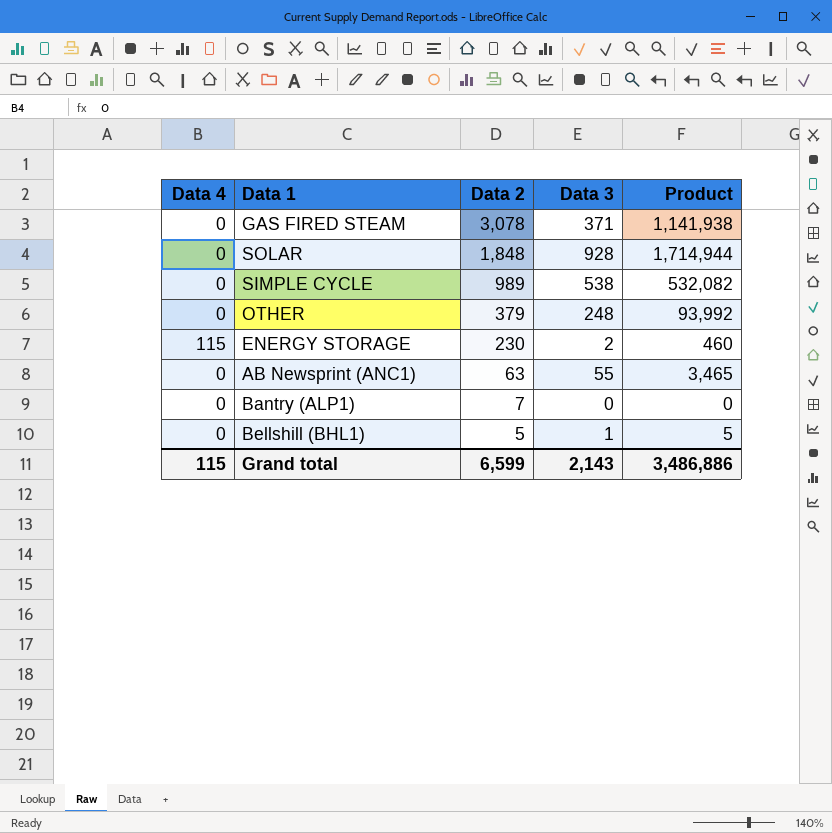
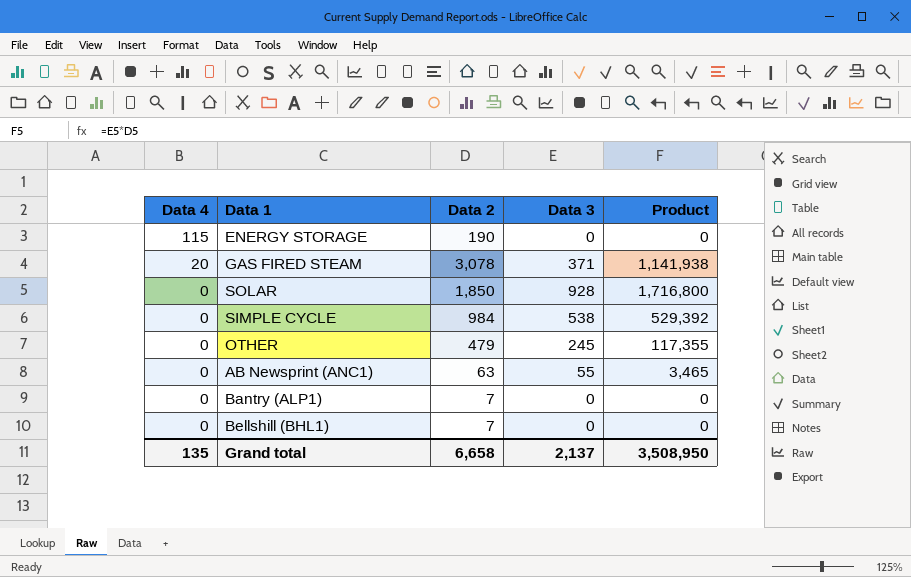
row order: Data 2 descending -> Data 4 descending
ENERGY STORAGE | Data 2: 230 -> 190
ENERGY STORAGE | Data 3: 2 -> 0
ENERGY STORAGE | Product: 460 -> 0
GAS FIRED STEAM | Data 4: 0 -> 20
SOLAR | Data 2: 1,848 -> 1,850
SOLAR | Product: 1,714,944 -> 1,716,800
SIMPLE CYCLE | Data 2: 989 -> 984
SIMPLE CYCLE | Product: 532,082 -> 529,392
OTHER | Data 2: 379 -> 479
OTHER | Data 3: 248 -> 245
OTHER | Product: 93,992 -> 117,355
Bellshill (BHL1) | Data 2: 5 -> 7
Bellshill (BHL1) | Data 3: 1 -> 0
Bellshill (BHL1) | Product: 5 -> 0
Grand total | Data 4: 115 -> 135
Grand total | Data 2: 6,599 -> 6,658
Grand total | Data 3: 2,143 -> 2,137
Grand total | Product: 3,486,886 -> 3,508,950

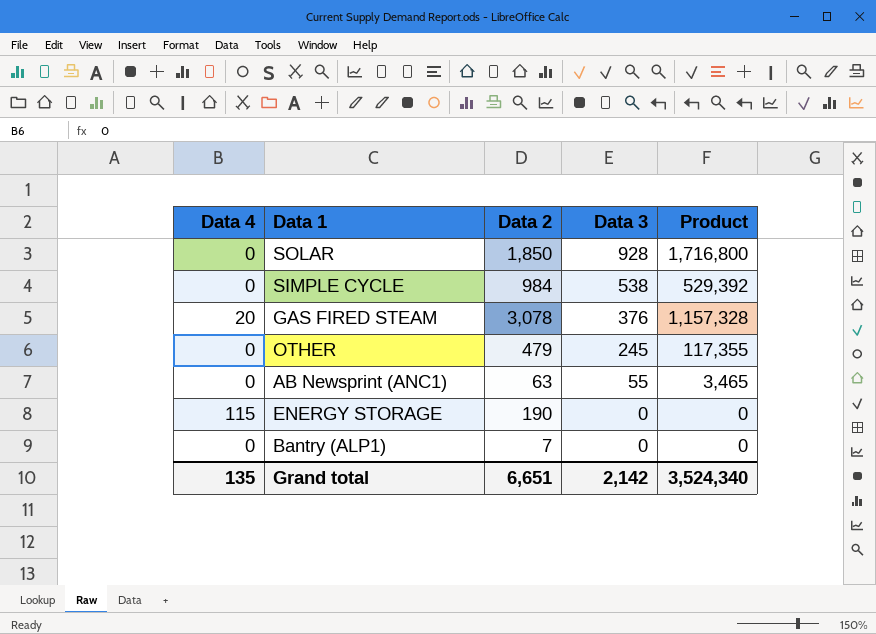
row order: Data 4 descending -> Data 3 descending
row Bellshill (BHL1): 0 | 7 | 0 | 0 -> none
GAS FIRED STEAM | Data 3: 371 -> 376
GAS FIRED STEAM | Product: 1,141,938 -> 1,157,328
Grand total | Data 2: 6,658 -> 6,651
Grand total | Data 3: 2,137 -> 2,142
Grand total | Product: 3,508,950 -> 3,524,340

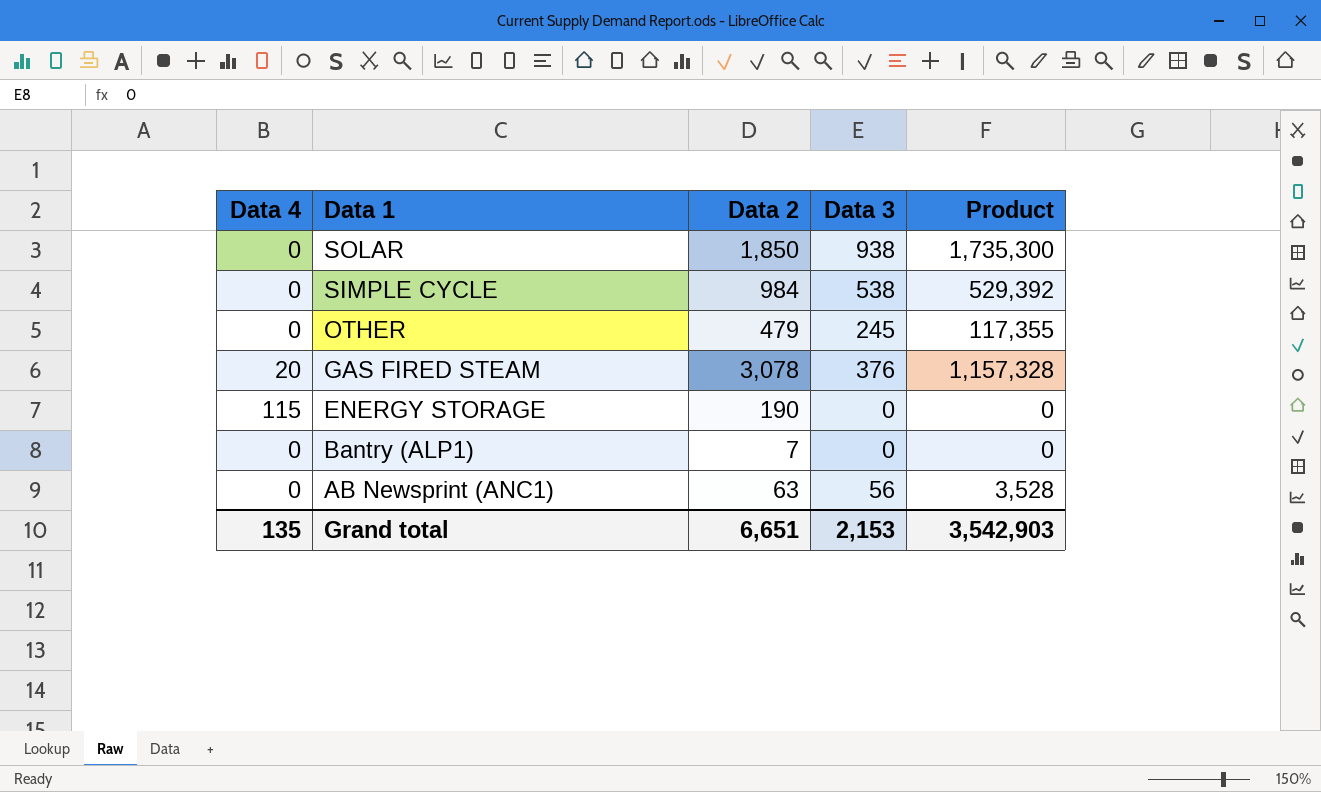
row order: Data 3 descending -> Data 1 descending
SOLAR | Data 3: 928 -> 938
SOLAR | Product: 1,716,800 -> 1,735,300
AB Newsprint (ANC1) | Data 3: 55 -> 56
AB Newsprint (ANC1) | Product: 3,465 -> 3,528
Grand total | Data 3: 2,142 -> 2,153
Grand total | Product: 3,524,340 -> 3,542,903

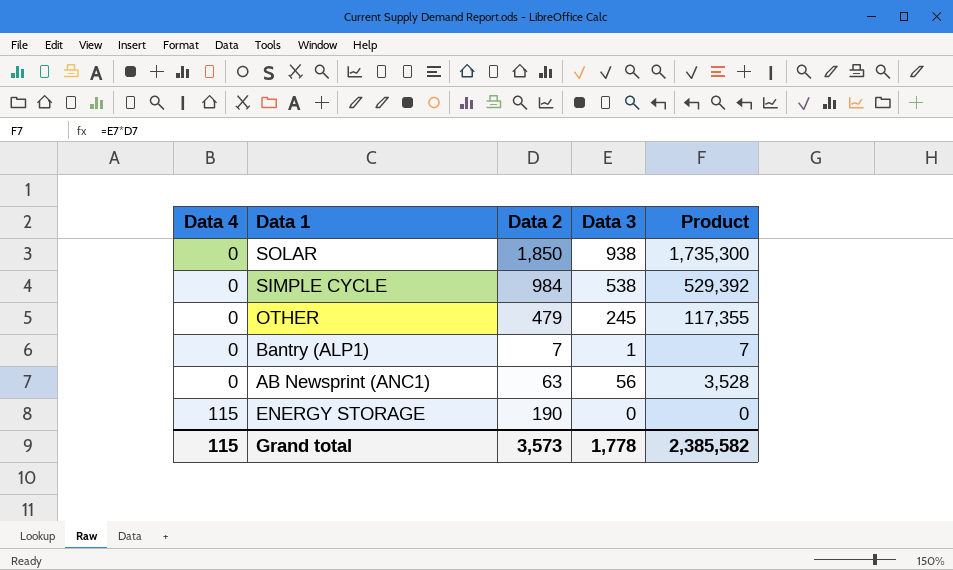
row order: Data 1 descending -> Data 4 ascending
row GAS FIRED STEAM: 20 | 3,078 | 376 | 1,157,328 -> none
Bantry (ALP1) | Data 3: 0 -> 1
Bantry (ALP1) | Product: 0 -> 7
Grand total | Data 4: 135 -> 115
Grand total | Data 2: 6,651 -> 3,573
Grand total | Data 3: 2,153 -> 1,778
Grand total | Product: 3,542,903 -> 2,385,582

